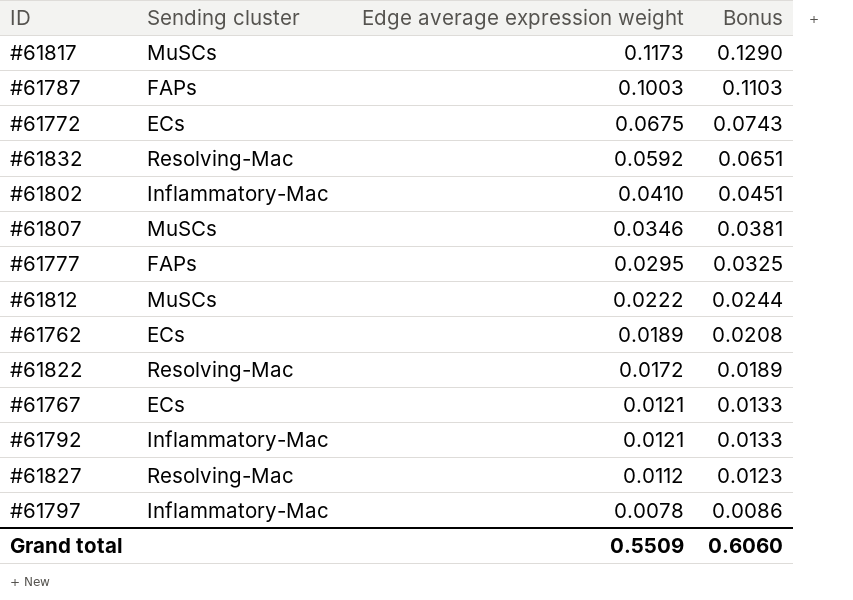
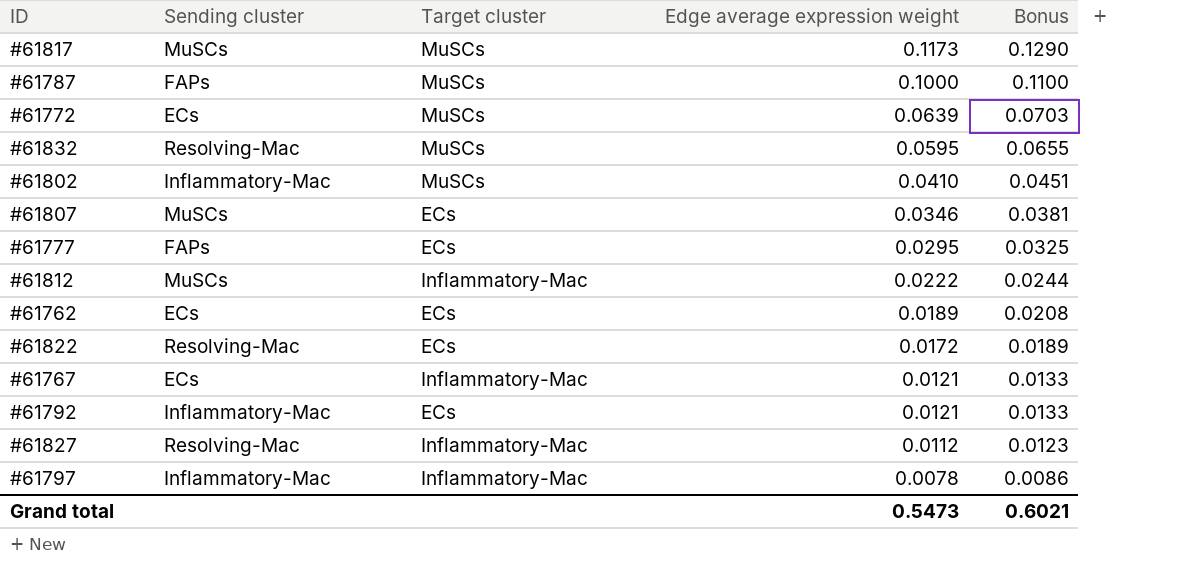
column Target cluster | position: none -> 3
#61787 | Edge average expression weight: 0.1003 -> 0.1000
#61787 | Bonus: 0.1103 -> 0.1100
#61772 | Edge average expression weight: 0.0675 -> 0.0639
#61772 | Bonus: 0.0743 -> 0.0703
#61832 | Edge average expression weight: 0.0592 -> 0.0595
#61832 | Bonus: 0.0651 -> 0.0655
Grand total | Edge average expression weight: 0.5509 -> 0.5473
Grand total | Bonus: 0.6060 -> 0.6021

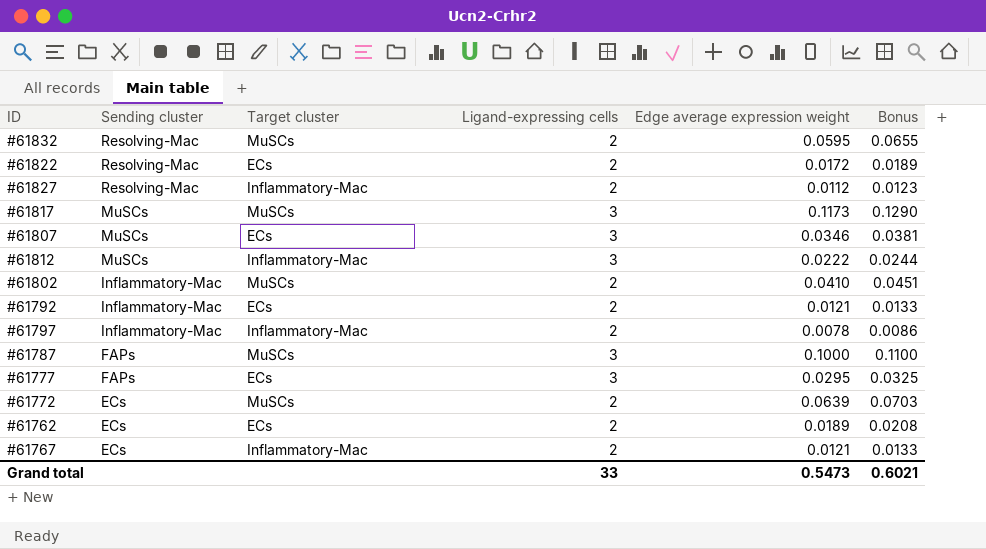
row order: Edge average expression weight descending -> Sending cluster descending
column Ligand-expressing cells | position: none -> 4

